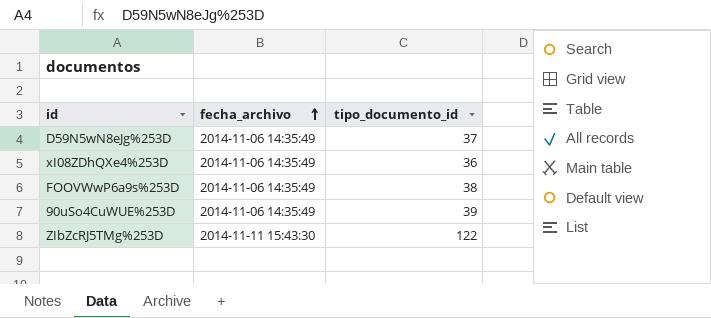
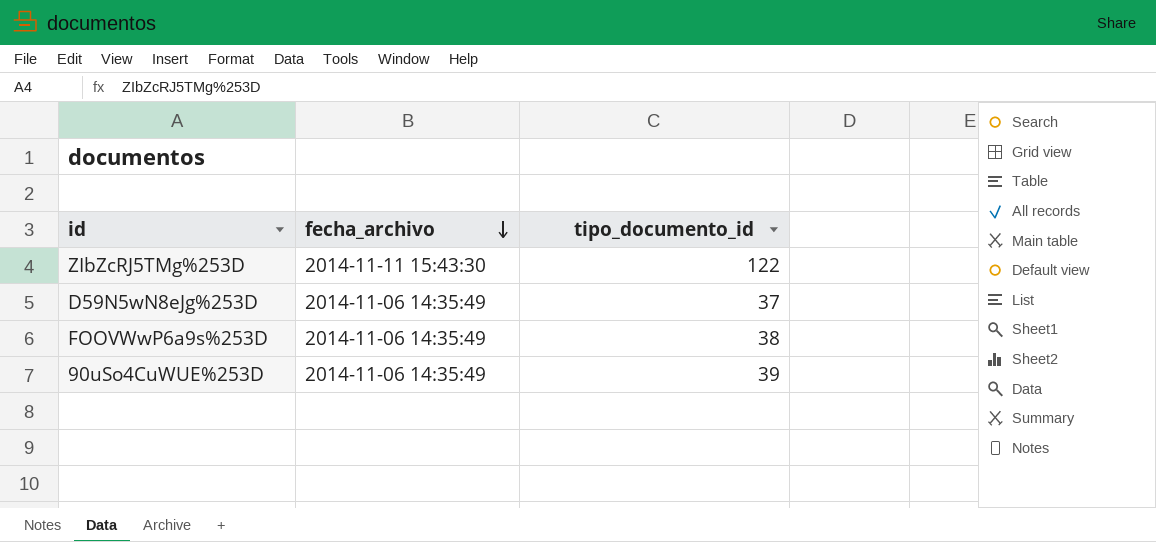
row order: fecha_archivo ascending -> fecha_archivo descending
row xI08ZDhQXe4%253D: 2014-11-06 14:35:49 | 36 -> none

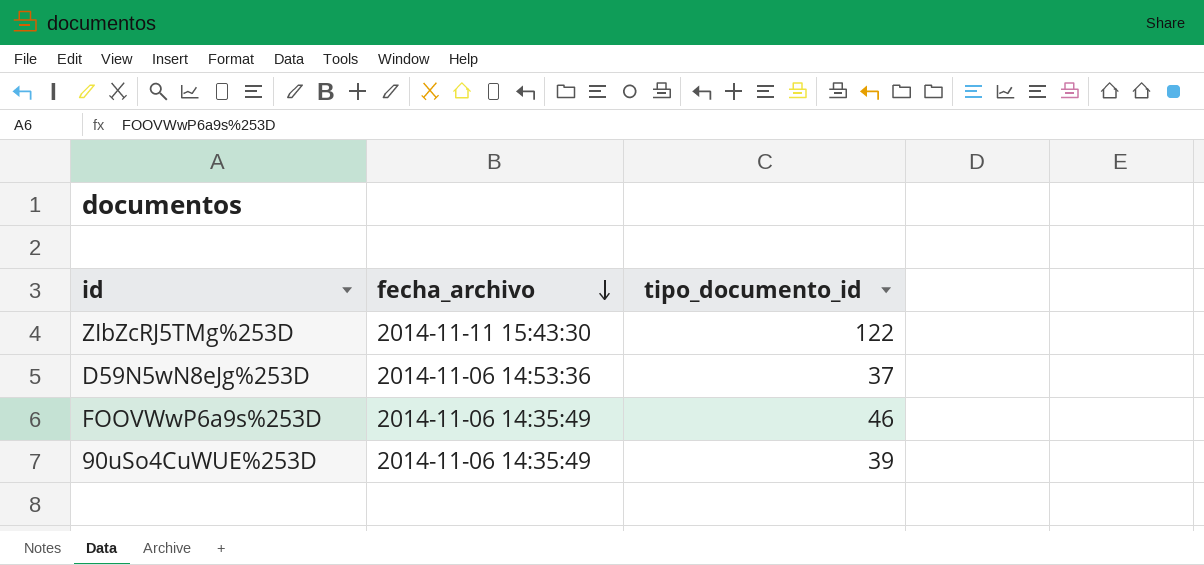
D59N5wN8eJg%253D | fecha_archivo: 2014-11-06 14:35:49 -> 2014-11-06 14:53:36
FOOVWwP6a9s%253D | tipo_documento_id: 38 -> 46

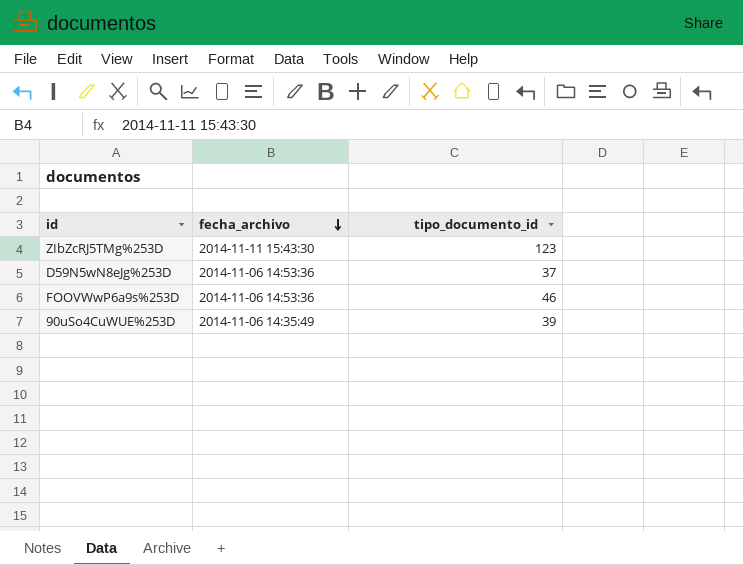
ZIbZcRJ5TMg%253D | tipo_documento_id: 122 -> 123
FOOVWwP6a9s%253D | fecha_archivo: 2014-11-06 14:35:49 -> 2014-11-06 14:53:36

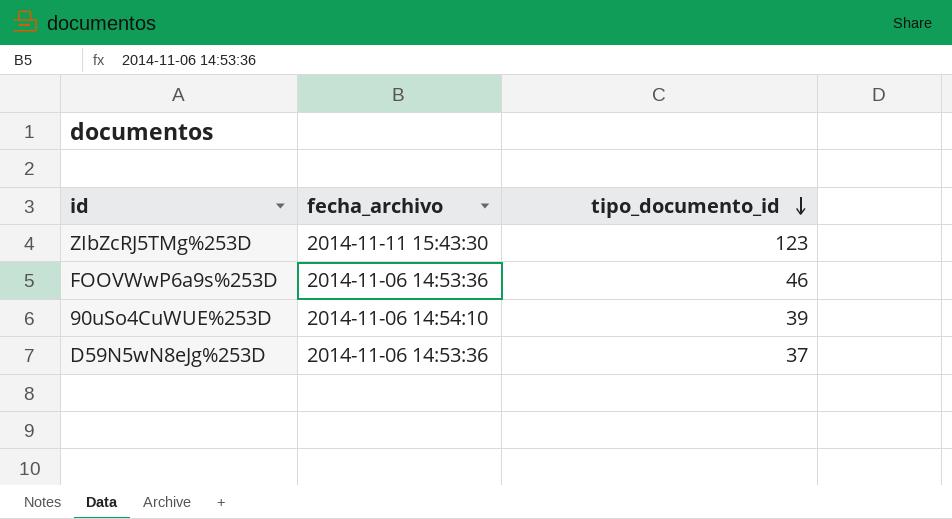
row order: fecha_archivo descending -> tipo_documento_id descending
90uSo4CuWUE%253D | fecha_archivo: 2014-11-06 14:35:49 -> 2014-11-06 14:54:10

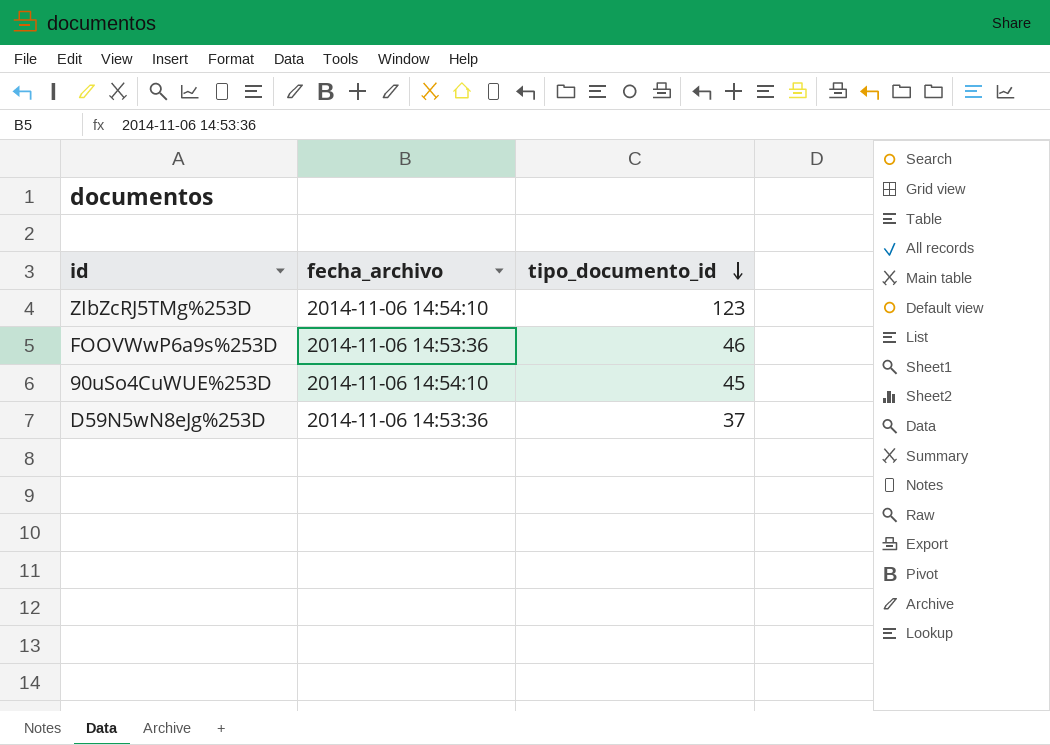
ZIbZcRJ5TMg%253D | fecha_archivo: 2014-11-11 15:43:30 -> 2014-11-06 14:54:10
90uSo4CuWUE%253D | tipo_documento_id: 39 -> 45

